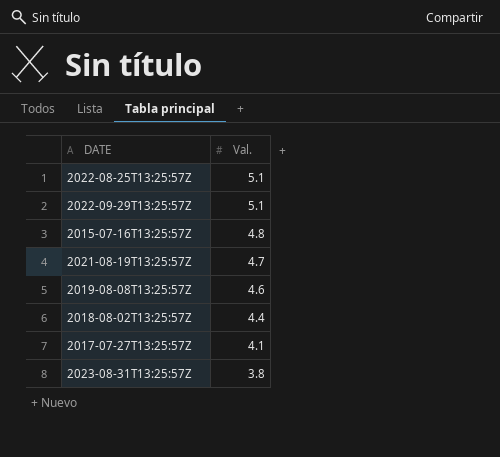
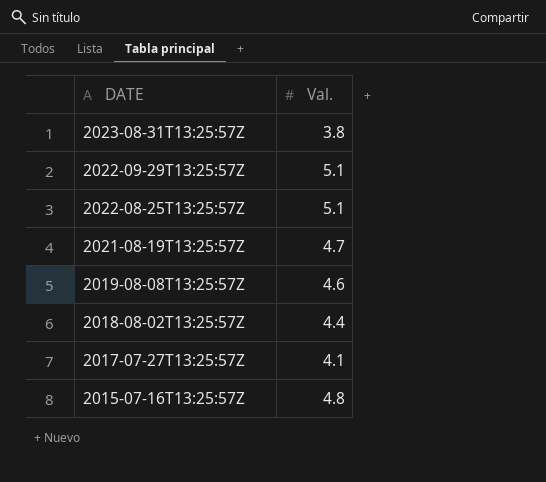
row order: Val. descending -> DATE descending

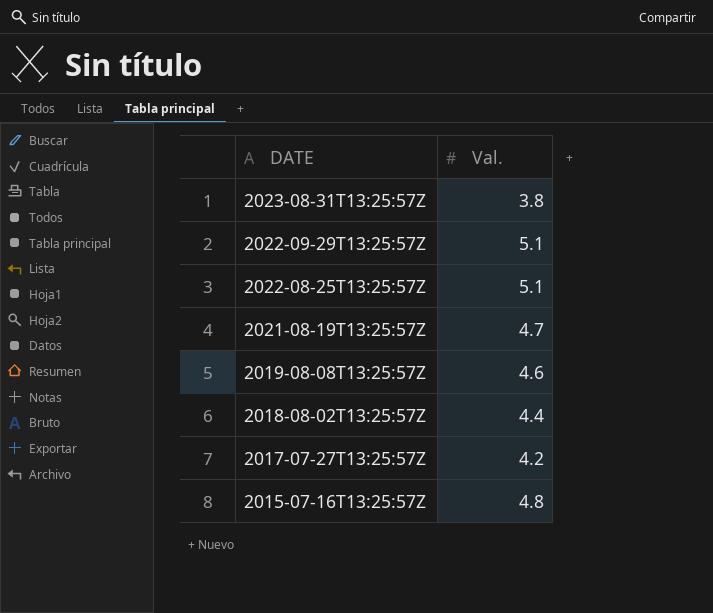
2017-07-27T13:25:57Z | Val.: 4.1 -> 4.2

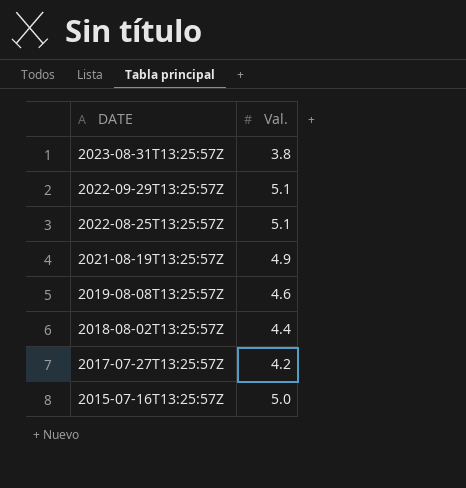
2021-08-19T13:25:57Z | Val.: 4.7 -> 4.9
2015-07-16T13:25:57Z | Val.: 4.8 -> 5.0

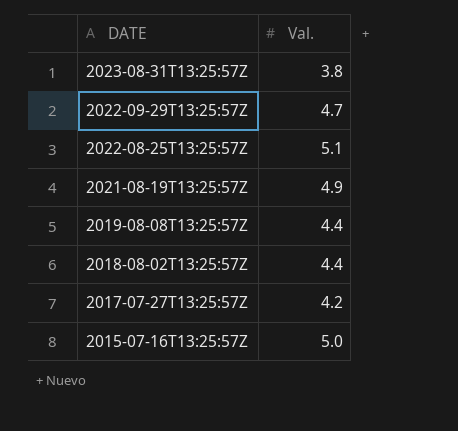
2022-09-29T13:25:57Z | Val.: 5.1 -> 4.7
2019-08-08T13:25:57Z | Val.: 4.6 -> 4.4

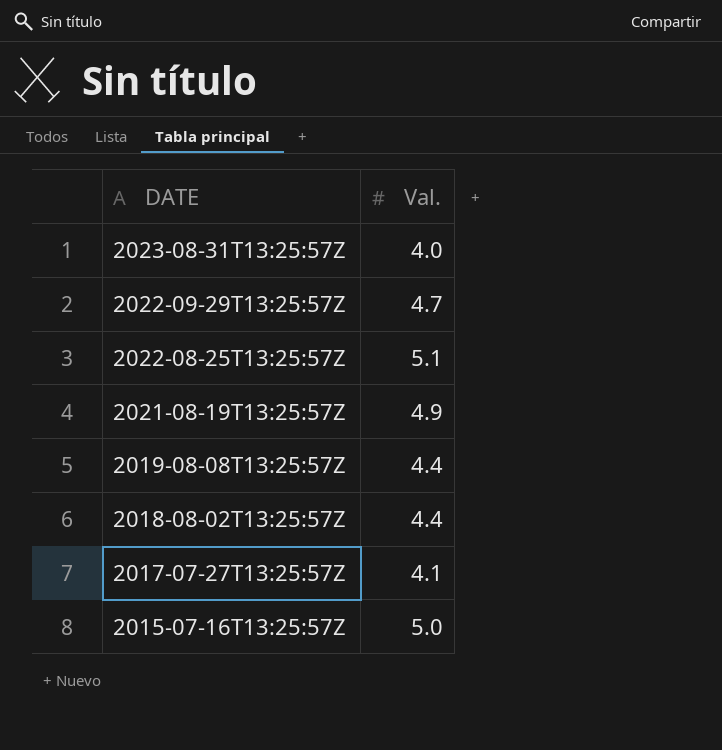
2023-08-31T13:25:57Z | Val.: 3.8 -> 4.0
2017-07-27T13:25:57Z | Val.: 4.2 -> 4.1

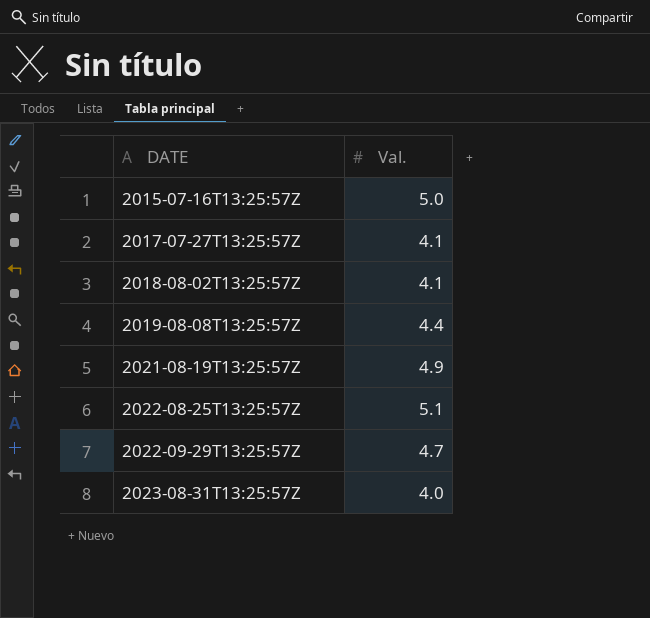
row order: DATE descending -> DATE ascending
2018-08-02T13:25:57Z | Val.: 4.4 -> 4.1

